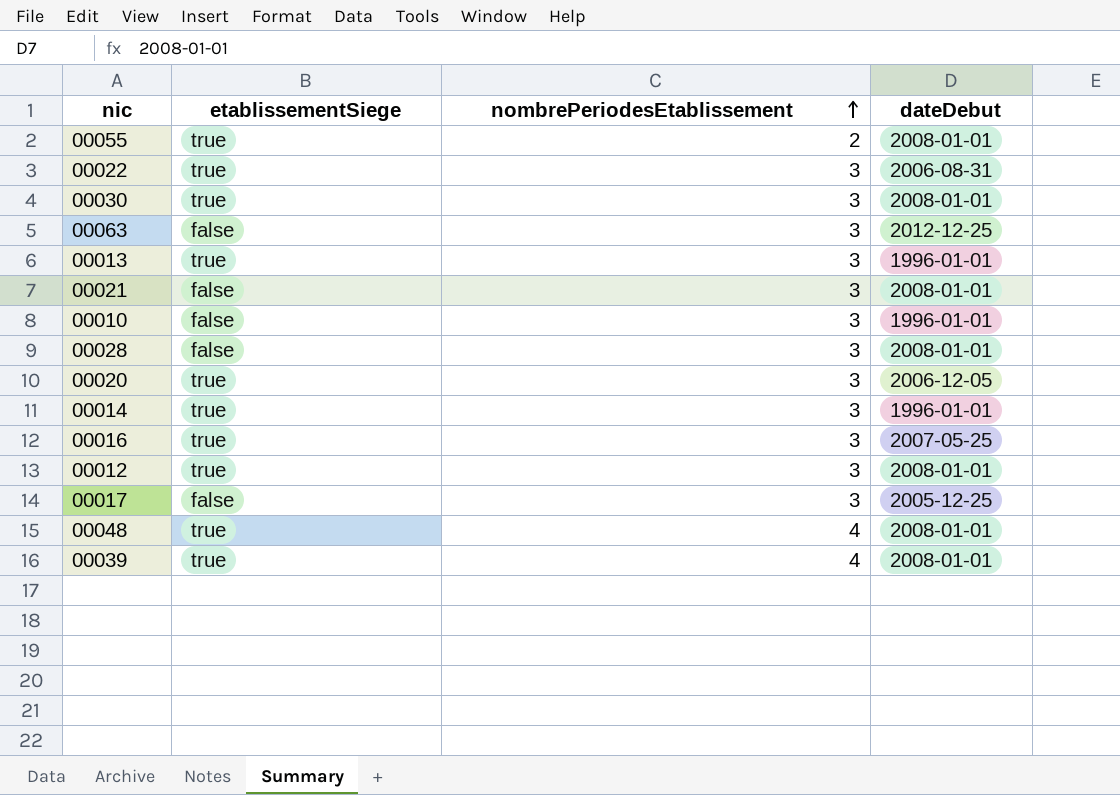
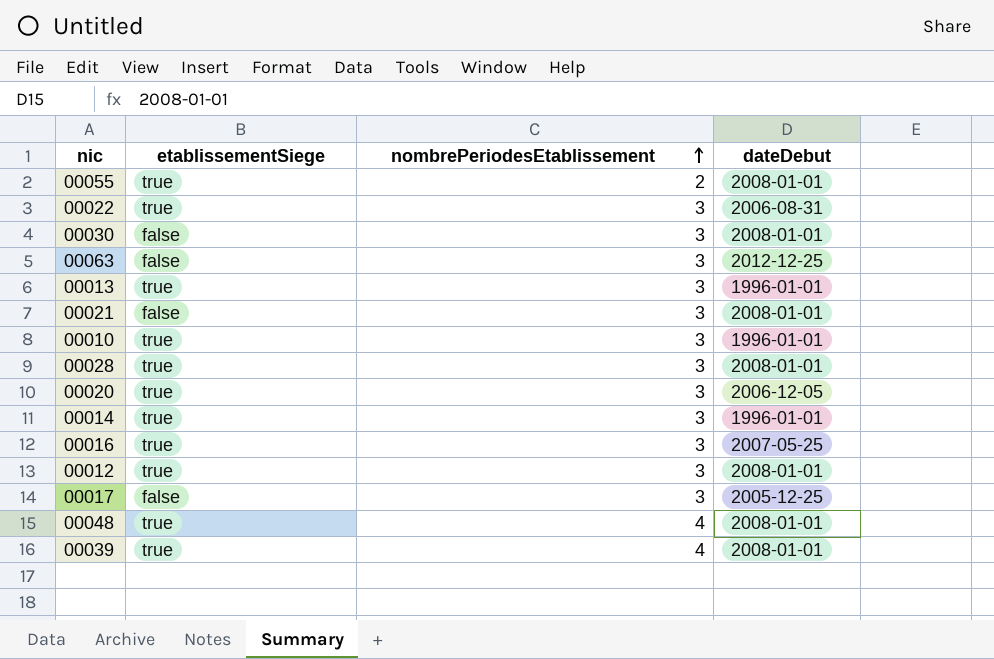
00030 | etablissementSiege: true -> false
00010 | etablissementSiege: false -> true
00028 | etablissementSiege: false -> true

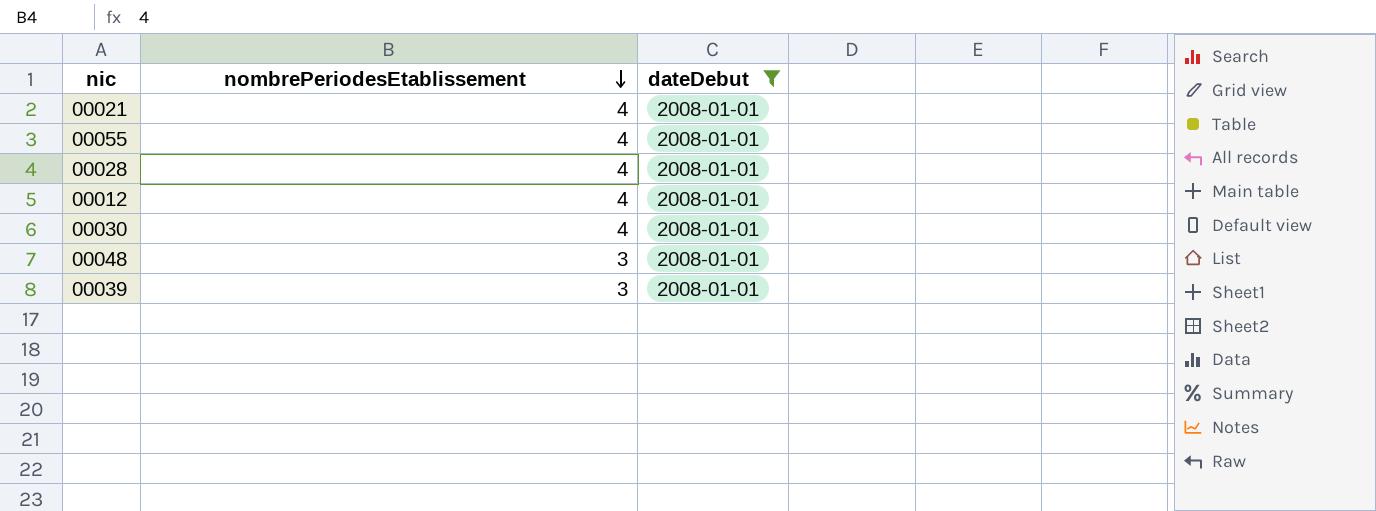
filter: none -> dateDebut = 2008-01-01
row order: nombrePeriodesEtablissement ascending -> nombrePeriodesEtablissement descending
column etablissementSiege | position: 2 -> none
00021 | nombrePeriodesEtablissement: 3 -> 4
00055 | nombrePeriodesEtablissement: 2 -> 4
00028 | nombrePeriodesEtablissement: 3 -> 4
00012 | nombrePeriodesEtablissement: 3 -> 4
00030 | nombrePeriodesEtablissement: 3 -> 4
00048 | nombrePeriodesEtablissement: 4 -> 3
00039 | nombrePeriodesEtablissement: 4 -> 3

